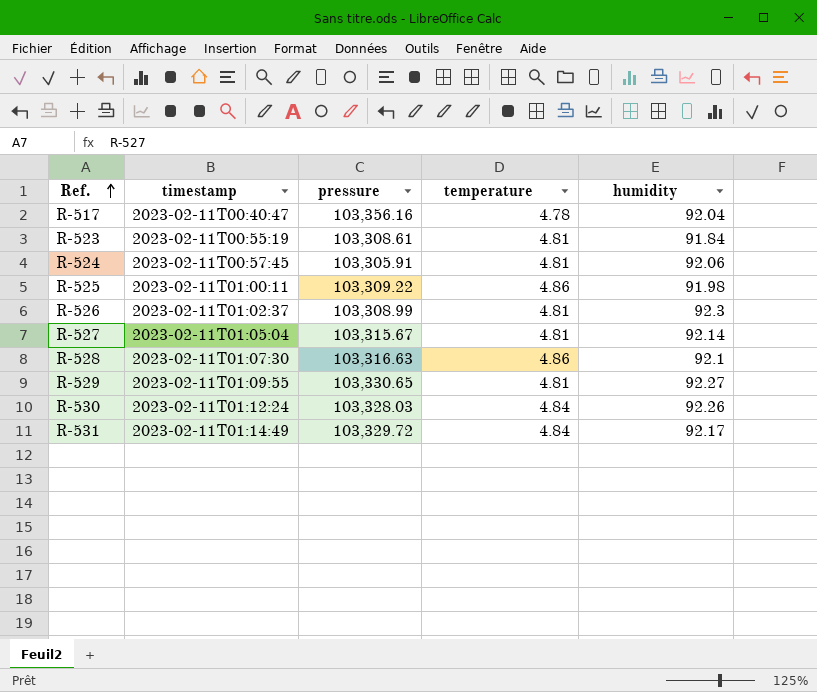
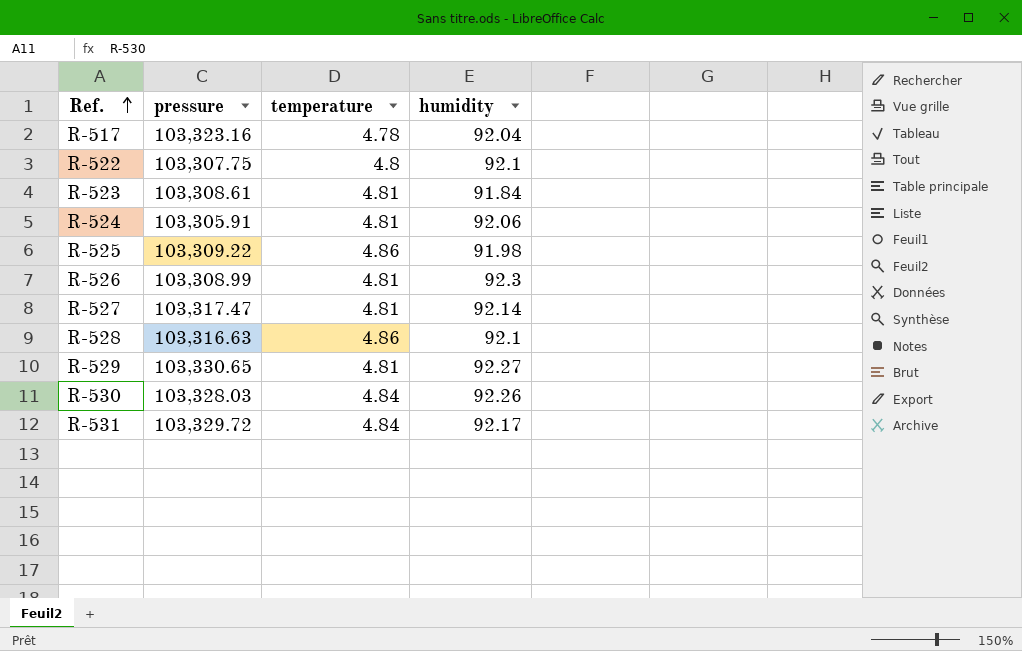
column timestamp | position: 2 -> none
R-517 | pressure: 103,356.16 -> 103,323.16
row R-522: none -> 103,307.75 | 4.8 | 92.1
R-527 | pressure: 103,315.67 -> 103,317.47

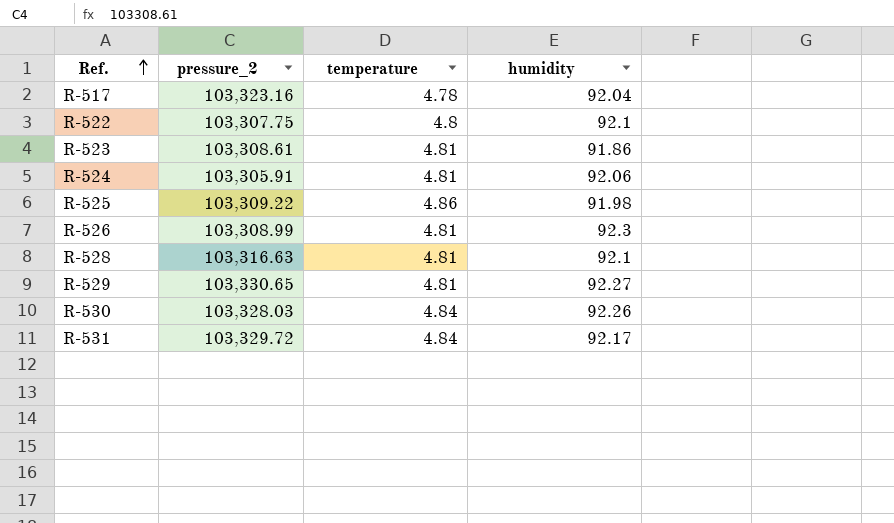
column name: pressure -> pressure_2
row R-527: 103,317.47 | 4.81 | 92.14 -> none
R-523 | humidity: 91.84 -> 91.86
R-528 | temperature: 4.86 -> 4.81

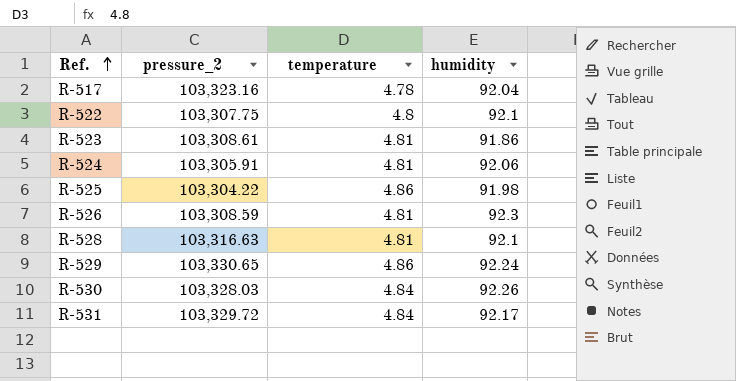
R-525 | pressure_2: 103,309.22 -> 103,304.22
R-526 | pressure_2: 103,308.99 -> 103,308.59
R-529 | temperature: 4.81 -> 4.86
R-529 | humidity: 92.27 -> 92.24

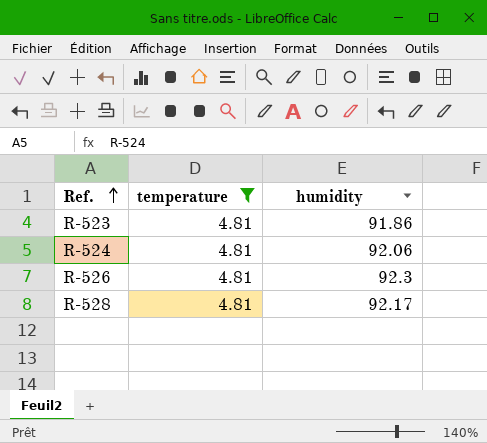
filter: none -> temperature = 4.81
column pressure_2 | position: 2 -> none
R-528 | humidity: 92.1 -> 92.17

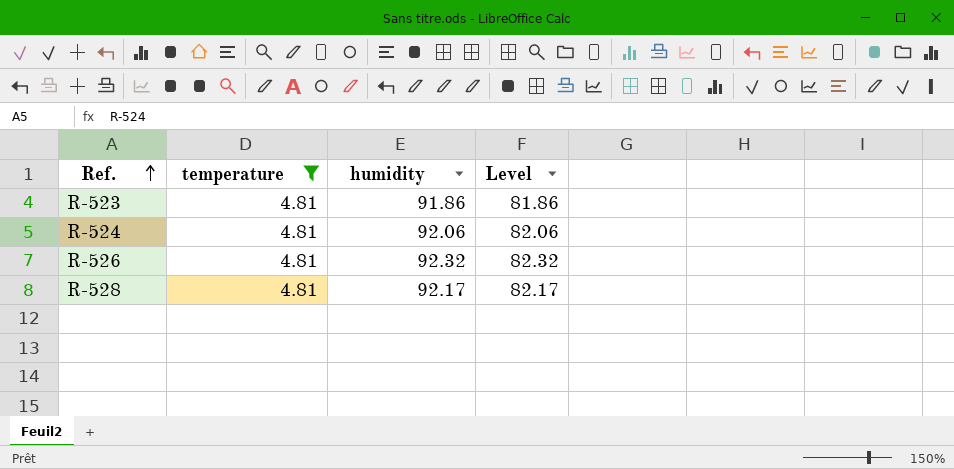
column Level | formula: none -> [humidity] - 10
R-526 | humidity: 92.3 -> 92.32

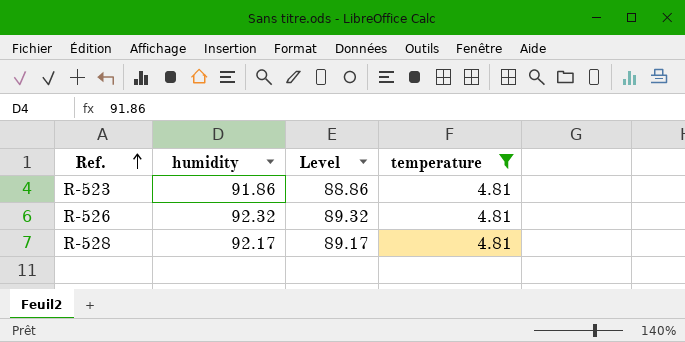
column Level | formula: [humidity] - 10 -> [humidity] - 3
column temperature | position: 2 -> 4
row R-524: 4.81 | 92.06 | 82.06 -> none

